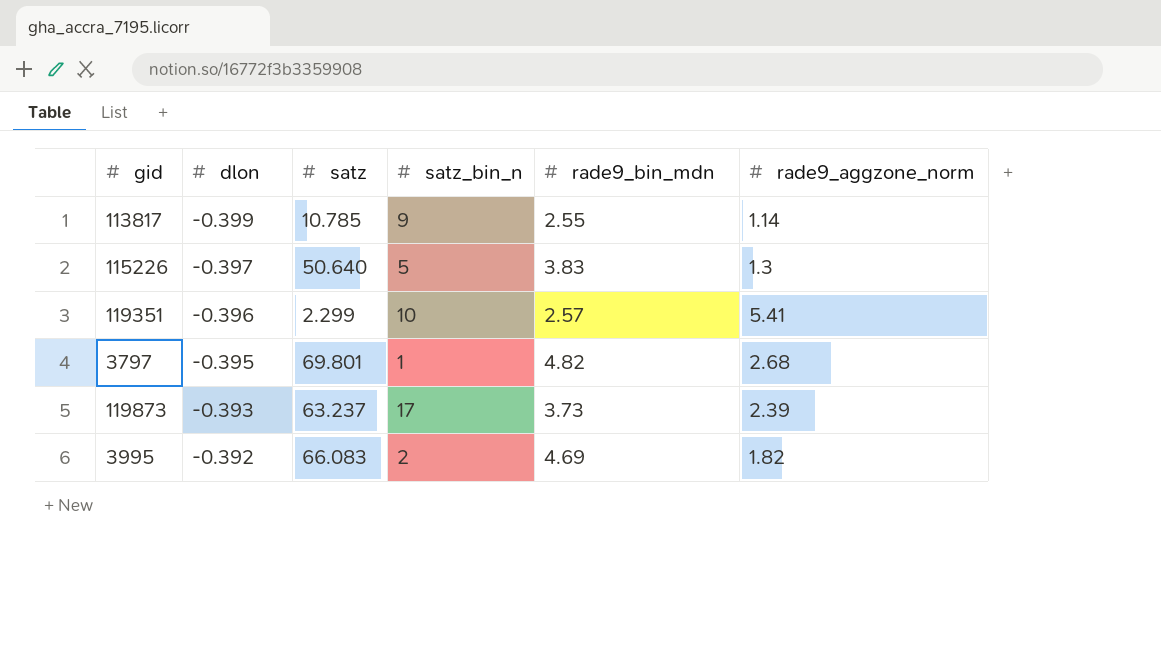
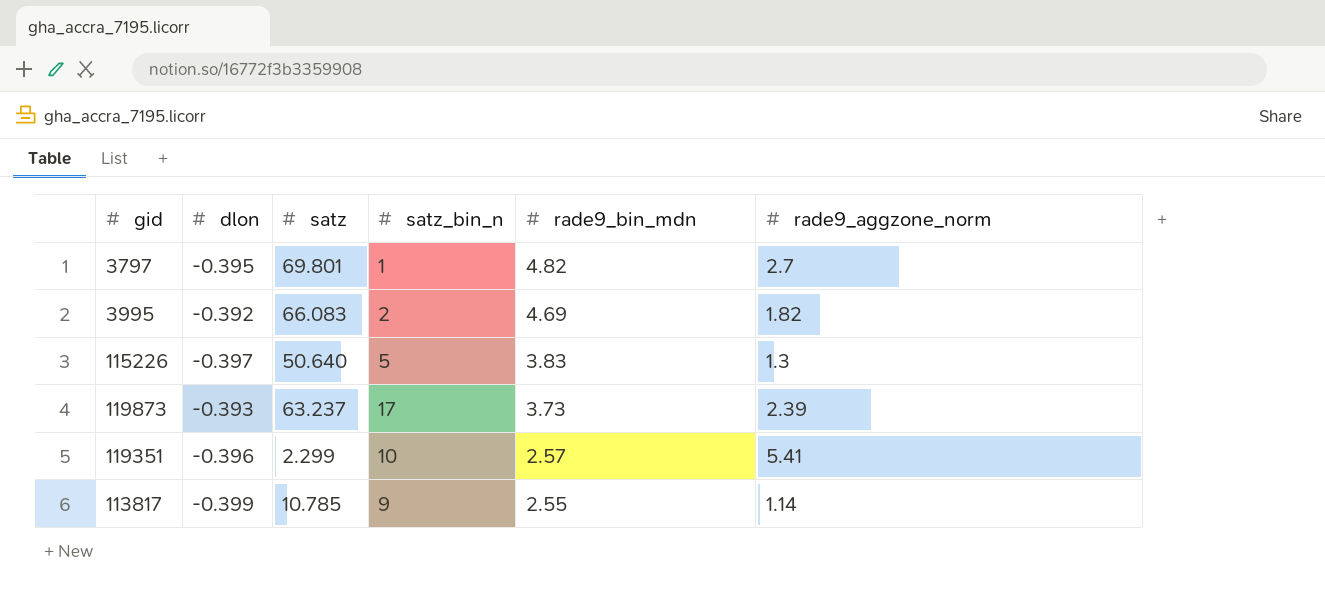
row order: dlon ascending -> rade9_bin_mdn descending
3797 | rade9_aggzone_norm: 2.68 -> 2.7

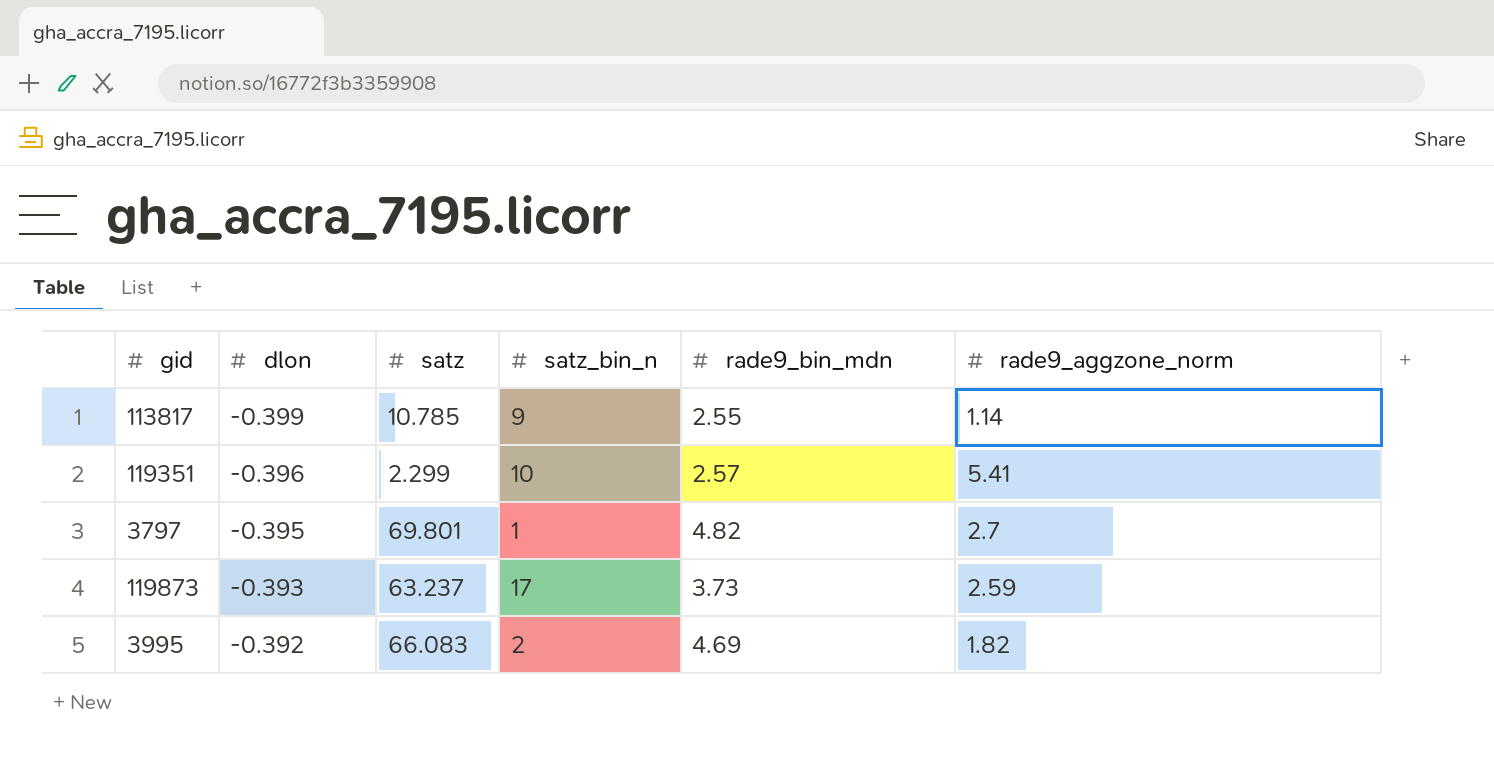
row order: rade9_bin_mdn descending -> dlon ascending
row 115226: -0.397 | 50.640 | 5 | 3.83 | 1.3 -> none
119873 | rade9_aggzone_norm: 2.39 -> 2.59

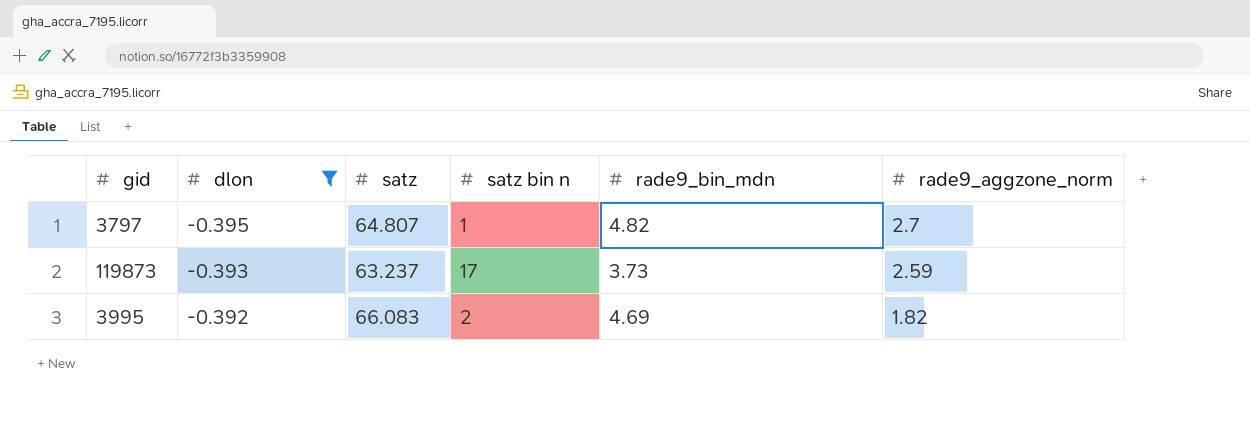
filter: none -> dlon >= -0.395
column name: satz_bin_n -> satz bin n
3797 | satz: 69.801 -> 64.807

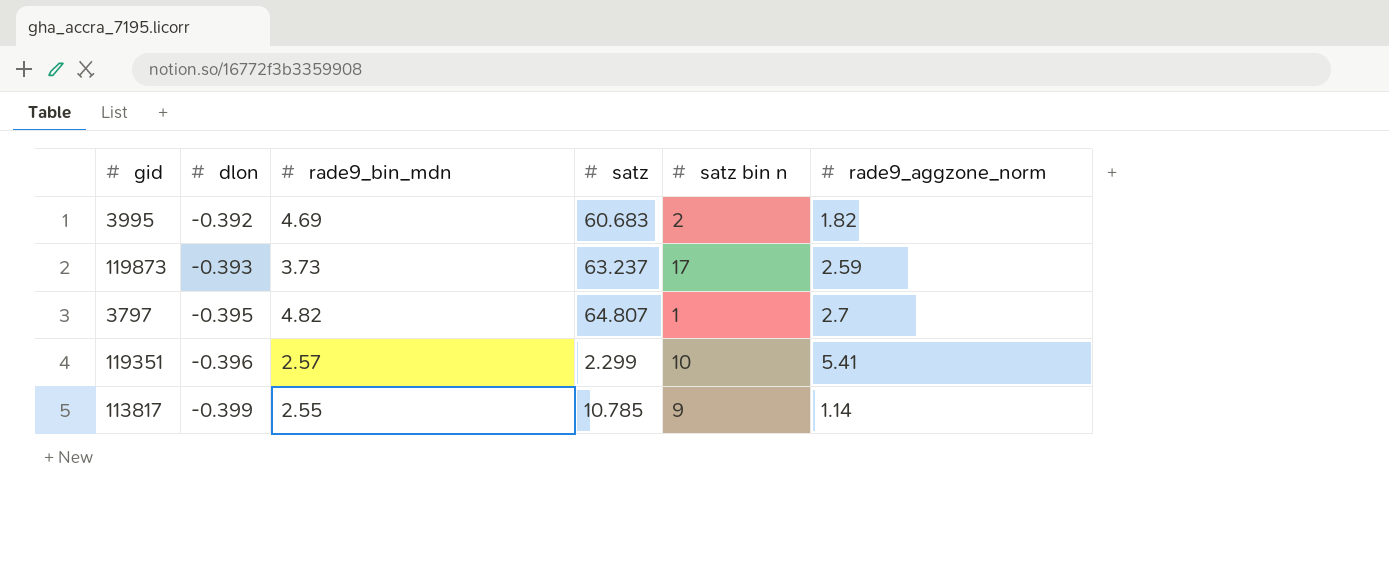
filter: dlon >= -0.395 -> none
row order: dlon ascending -> dlon descending
column rade9_bin_mdn | position: 5 -> 3
3995 | satz: 66.083 -> 60.683

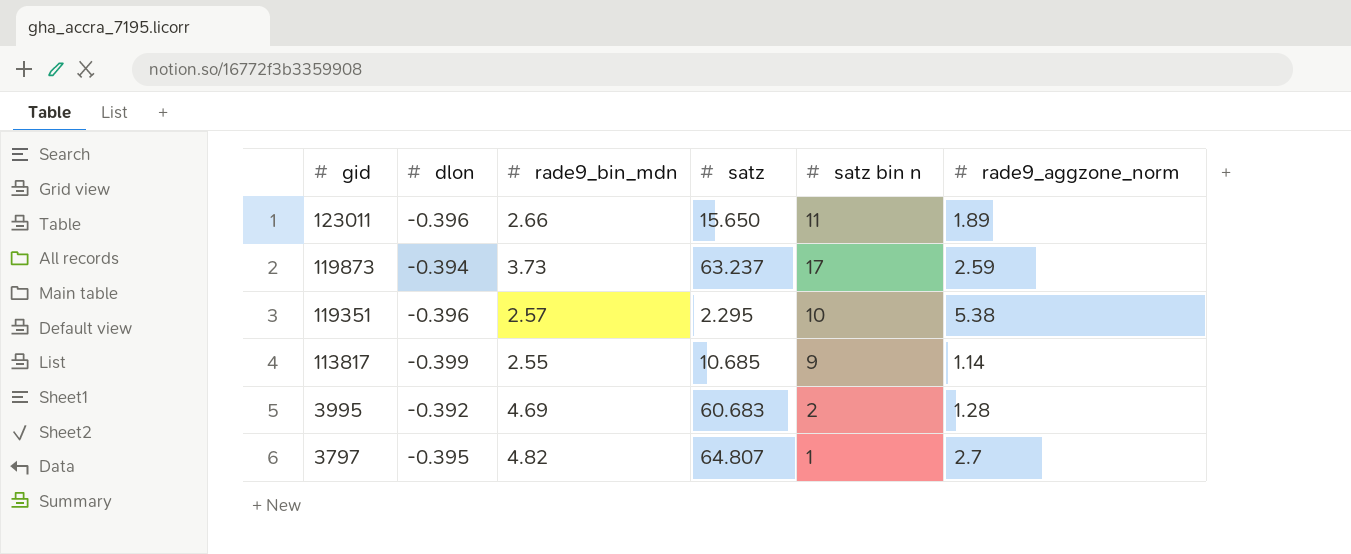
row order: dlon descending -> gid descending
row 123011: none -> -0.396 | 2.66 | 15.650 | 11 | 1.89
119873 | dlon: -0.393 -> -0.394
119351 | satz: 2.299 -> 2.295
119351 | rade9_aggzone_norm: 5.41 -> 5.38
113817 | satz: 10.785 -> 10.685
3995 | rade9_aggzone_norm: 1.82 -> 1.28

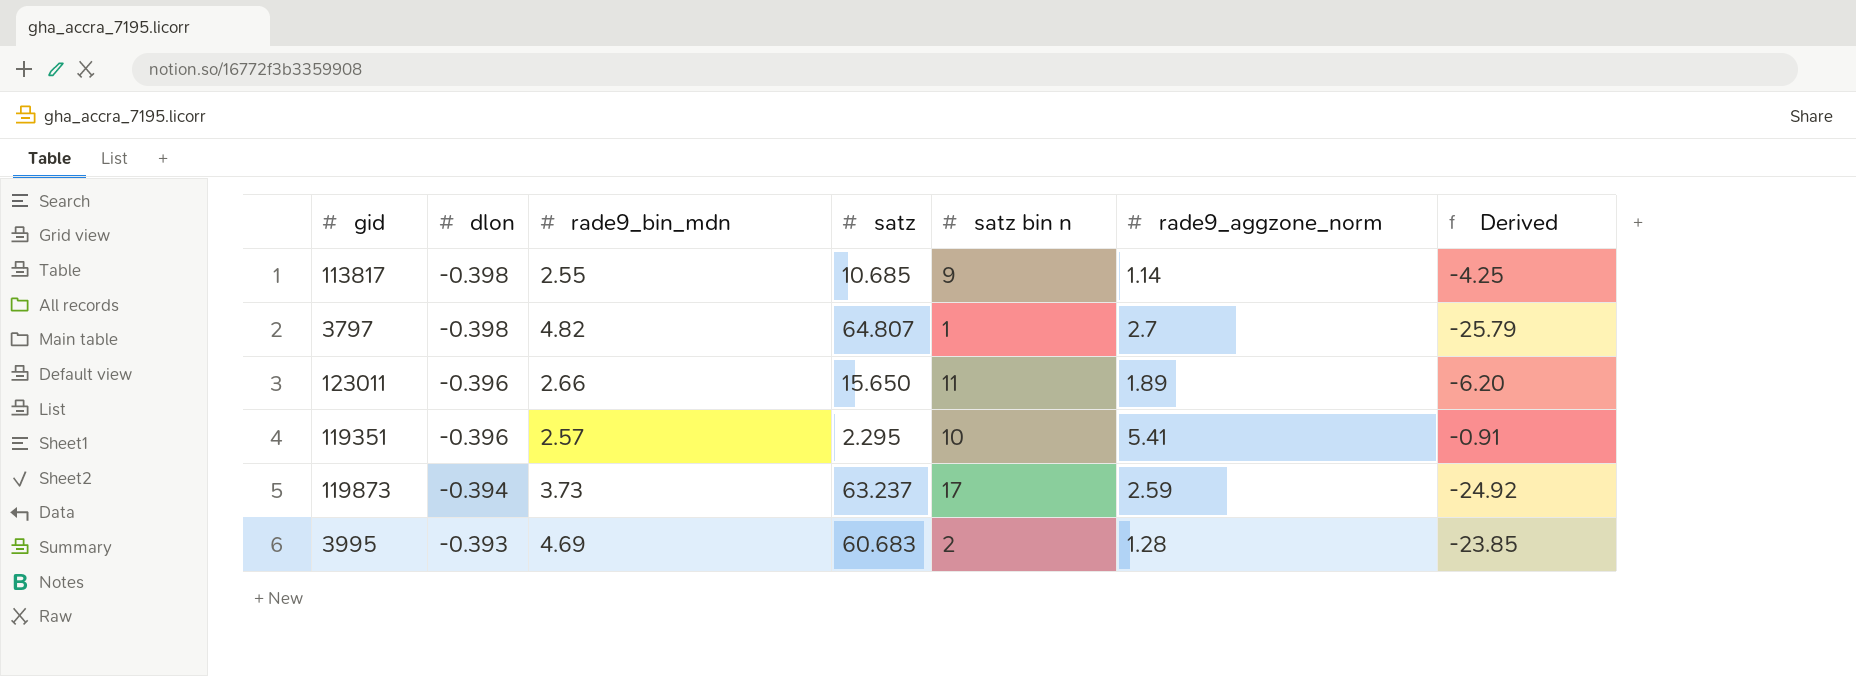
row order: gid descending -> dlon ascending
column Derived | formula: none -> [dlon] * [satz]
113817 | dlon: -0.399 -> -0.398
3797 | dlon: -0.395 -> -0.398
119351 | rade9_aggzone_norm: 5.38 -> 5.41
3995 | dlon: -0.392 -> -0.393

